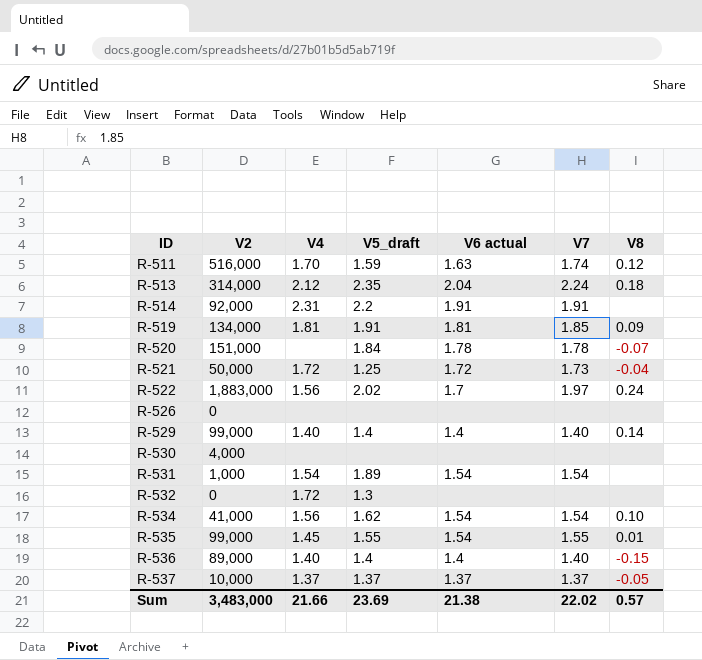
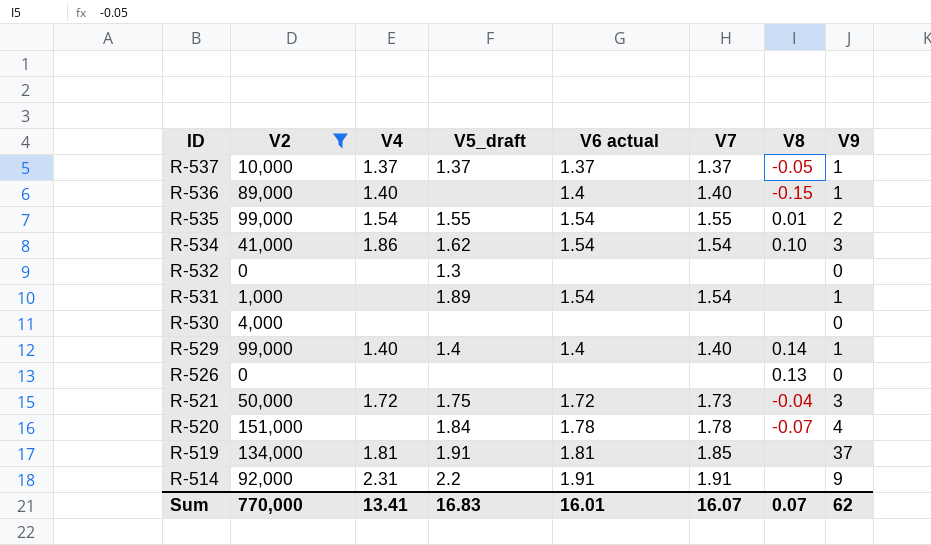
filter: none -> V2 <= 151,000
row order: ID ascending -> ID descending
column V9 | position: none -> 8
R-536 | V5_draft: 1.4 -> none
R-535 | V4: 1.45 -> 1.54
R-534 | V4: 1.56 -> 1.86
R-532 | V4: 1.72 -> none
R-531 | V4: 1.54 -> none
R-526 | V8: none -> 0.13
R-521 | V5_draft: 1.25 -> 1.75
R-519 | V8: 0.09 -> none
Sum | V2: 3,483,000 -> 770,000
Sum | V4: 21.66 -> 13.41
Sum | V5_draft: 23.69 -> 16.83
Sum | V6 actual: 21.38 -> 16.01
Sum | V7: 22.02 -> 16.07
Sum | V8: 0.57 -> 0.07

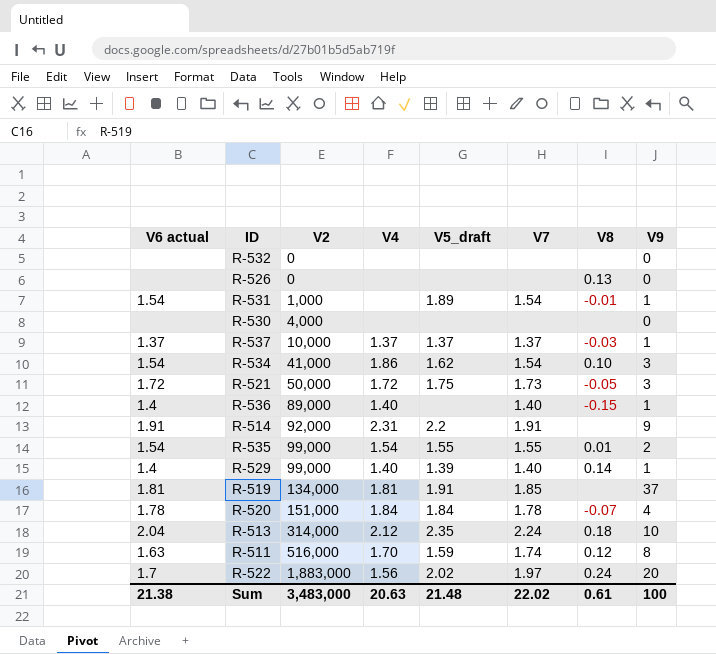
filter: V2 <= 151,000 -> none
row order: ID descending -> V2 ascending
column V6 actual | position: 5 -> 1
R-532 | V5_draft: 1.3 -> none
R-531 | V8: none -> -0.01
R-537 | V8: -0.05 -> -0.03
R-521 | V8: -0.04 -> -0.05
R-529 | V5_draft: 1.4 -> 1.39
R-520 | V4: none -> 1.84
Sum | V6 actual: 16.01 -> 21.38
Sum | V2: 770,000 -> 3,483,000
Sum | V4: 13.41 -> 20.63
Sum | V5_draft: 16.83 -> 21.48
Sum | V7: 16.07 -> 22.02
Sum | V8: 0.07 -> 0.61
Sum | V9: 62 -> 100

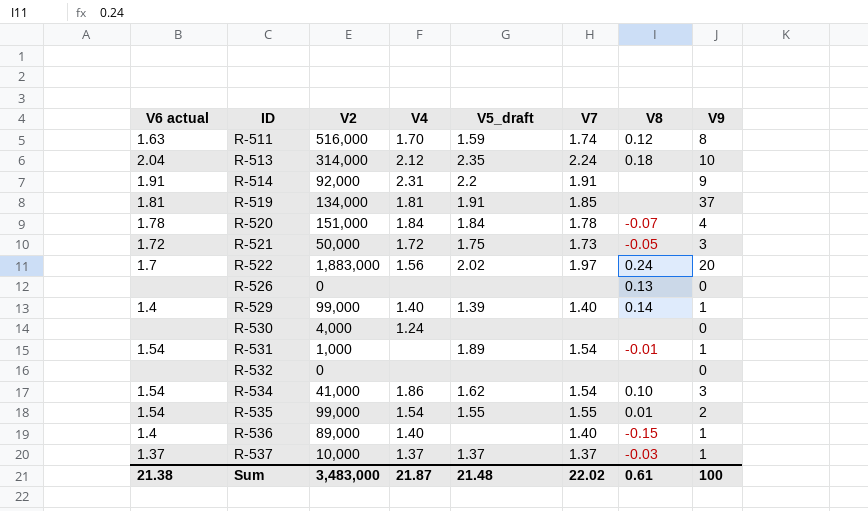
row order: V2 ascending -> ID ascending
R-530 | V4: none -> 1.24
Sum | V4: 20.63 -> 21.87

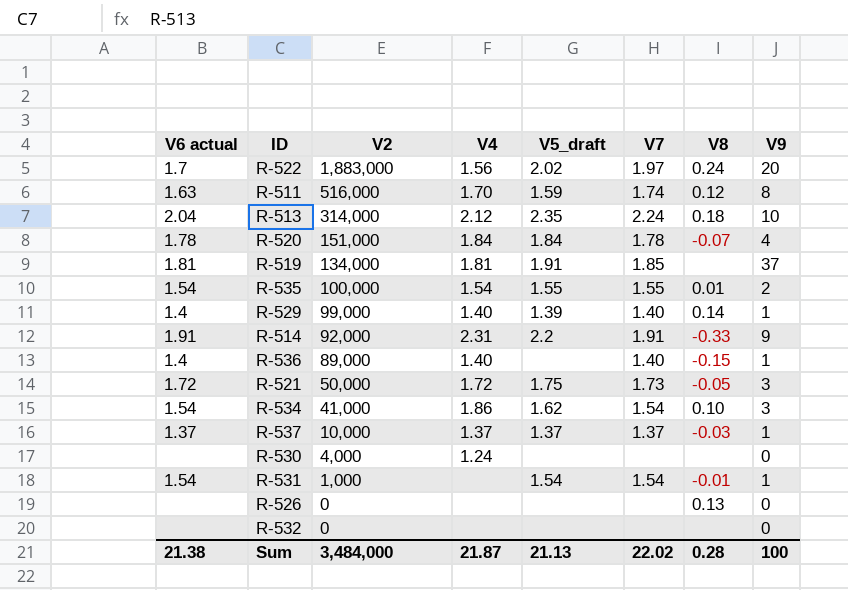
row order: ID ascending -> V2 descending
R-535 | V2: 99,000 -> 100,000
R-514 | V8: none -> -0.33
R-531 | V5_draft: 1.89 -> 1.54
Sum | V2: 3,483,000 -> 3,484,000
Sum | V5_draft: 21.48 -> 21.13
Sum | V8: 0.61 -> 0.28

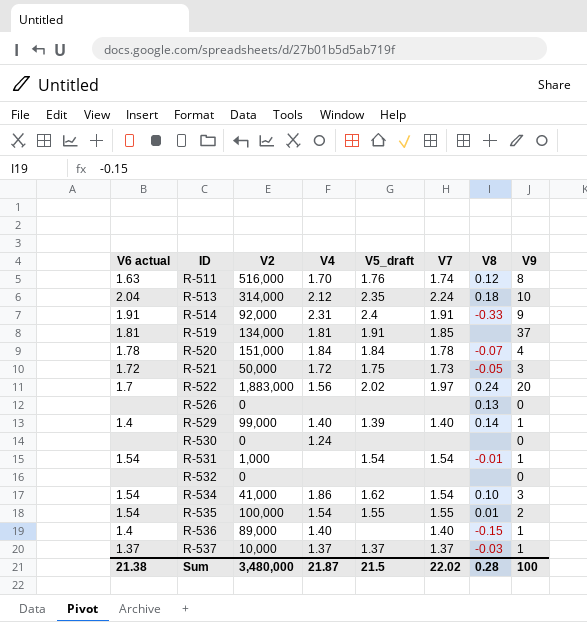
row order: V2 descending -> ID ascending
R-511 | V5_draft: 1.59 -> 1.76
R-514 | V5_draft: 2.2 -> 2.4
R-530 | V2: 4,000 -> 0
Sum | V2: 3,484,000 -> 3,480,000
Sum | V5_draft: 21.13 -> 21.5

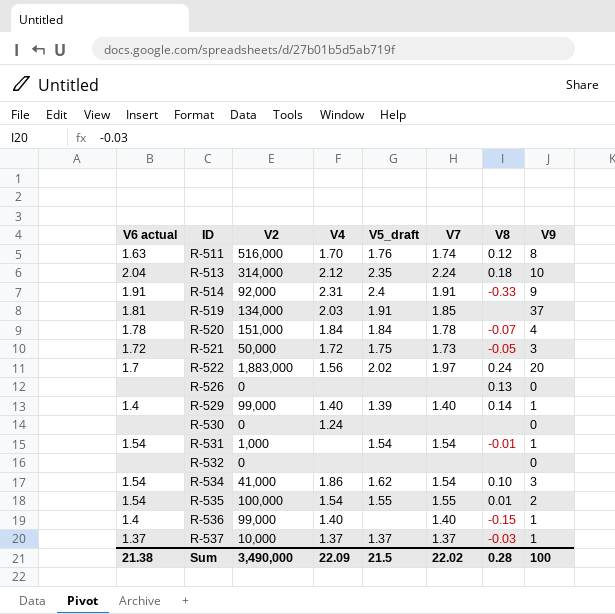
R-519 | V4: 1.81 -> 2.03
R-536 | V2: 89,000 -> 99,000
Sum | V2: 3,480,000 -> 3,490,000
Sum | V4: 21.87 -> 22.09

